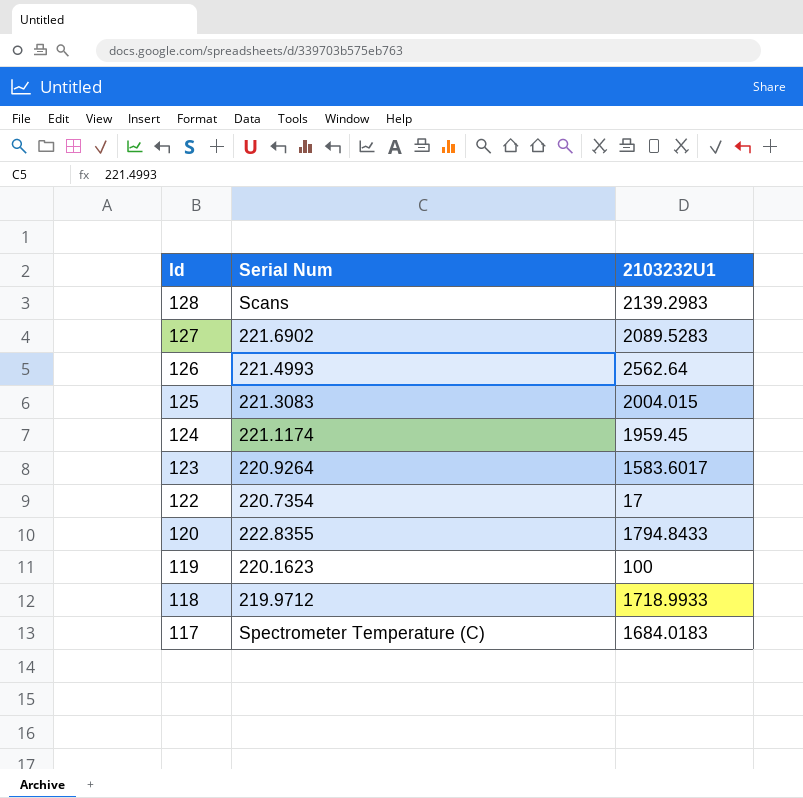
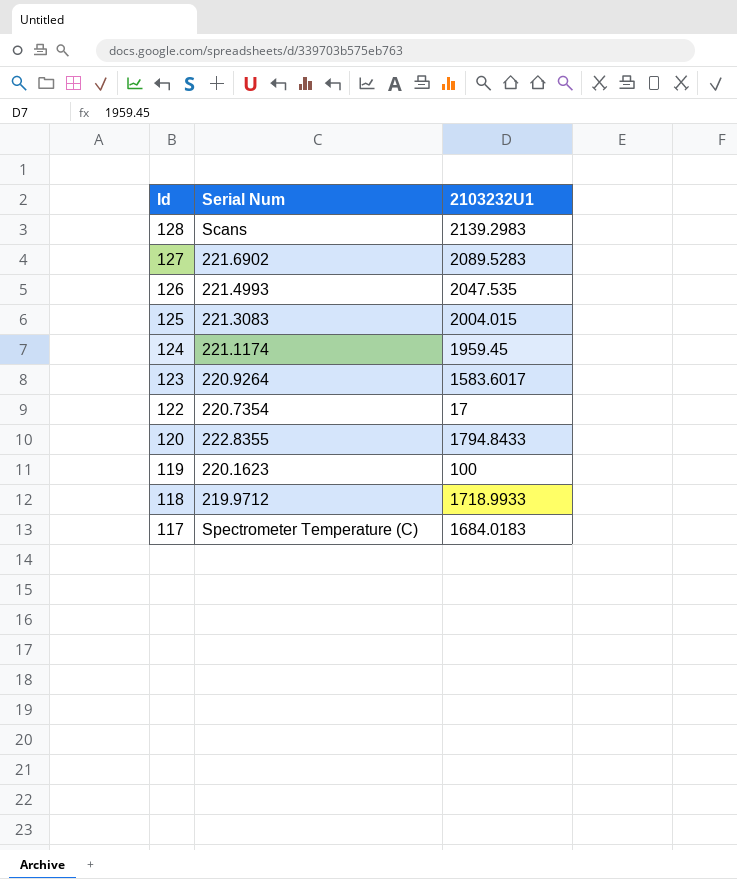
126 | 2103232U1: 2562.64 -> 2047.535

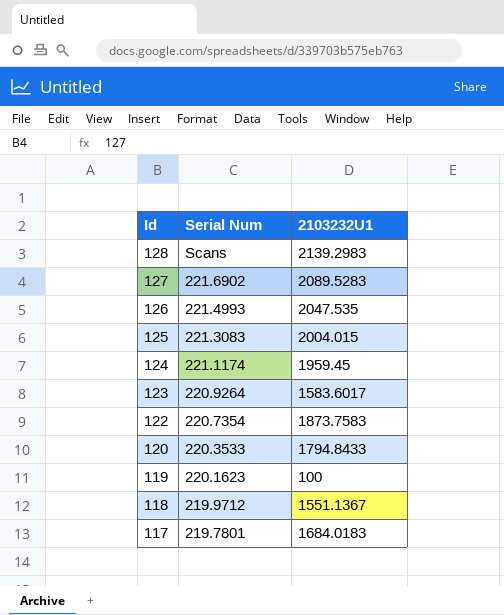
122 | 2103232U1: 17 -> 1873.7583
120 | Serial Num: 222.8355 -> 220.3533
118 | 2103232U1: 1718.9933 -> 1551.1367
117 | Serial Num: Spectrometer Temperature (C) -> 219.7801

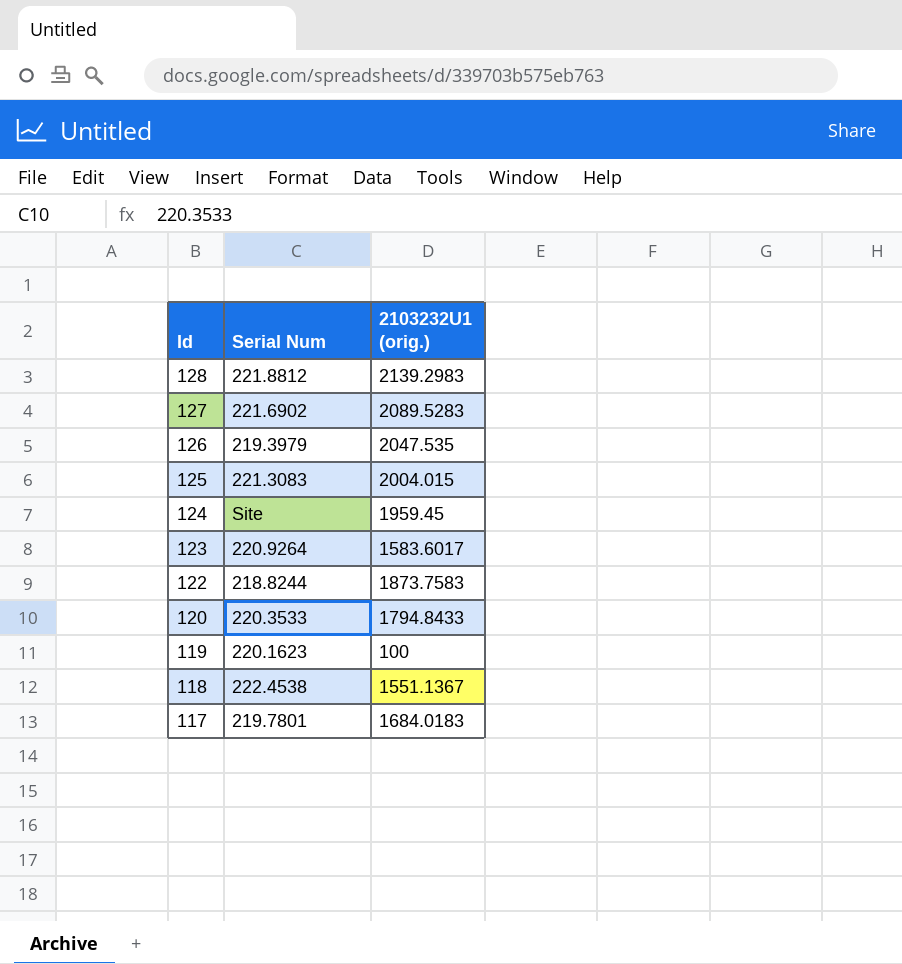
column name: 2103232U1 -> 2103232U1 (orig.)
128 | Serial Num: Scans -> 221.8812
126 | Serial Num: 221.4993 -> 219.3979
124 | Serial Num: 221.1174 -> Site
122 | Serial Num: 220.7354 -> 218.8244
118 | Serial Num: 219.9712 -> 222.4538

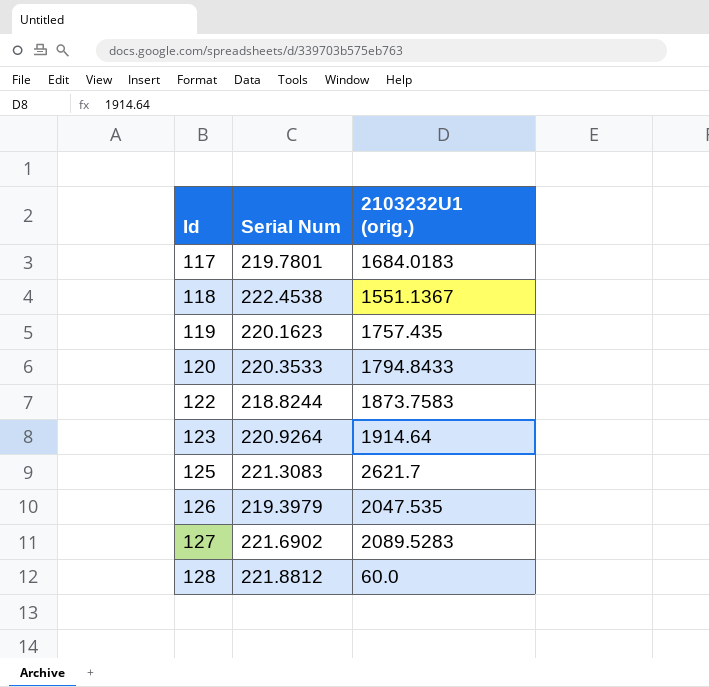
row order: Id descending -> Id ascending
row 124: Site | 1959.45 -> none
119 | 2103232U1 (orig.): 100 -> 1757.435
123 | 2103232U1 (orig.): 1583.6017 -> 1914.64
125 | 2103232U1 (orig.): 2004.015 -> 2621.7
128 | 2103232U1 (orig.): 2139.2983 -> 60.0

